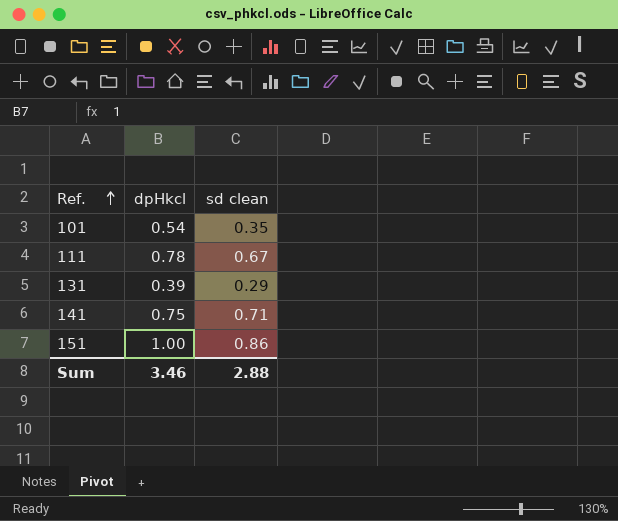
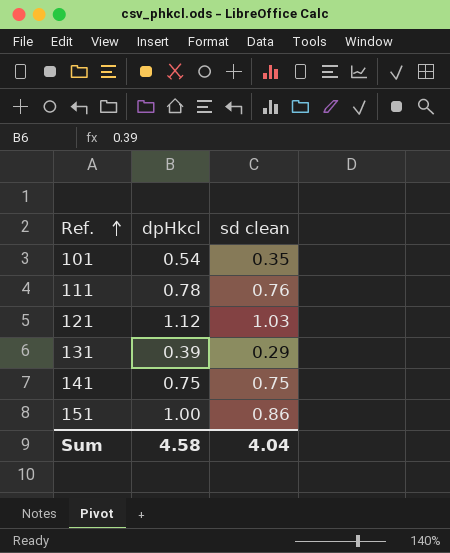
111 | sd clean: 0.67 -> 0.76
row 121: none -> 1.12 | 1.03
141 | sd clean: 0.71 -> 0.75
Sum | dpHkcl: 3.46 -> 4.58
Sum | sd clean: 2.88 -> 4.04

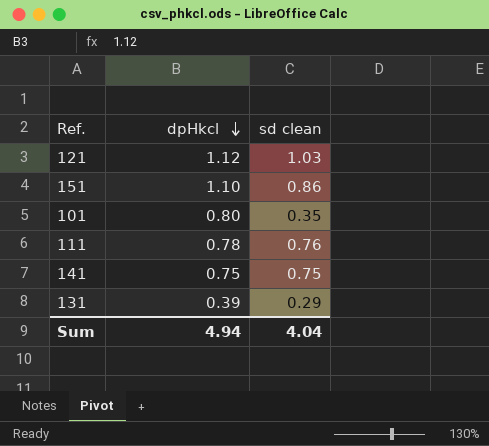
row order: Ref. ascending -> dpHkcl descending
151 | dpHkcl: 1.00 -> 1.10
101 | dpHkcl: 0.54 -> 0.80
Sum | dpHkcl: 4.58 -> 4.94

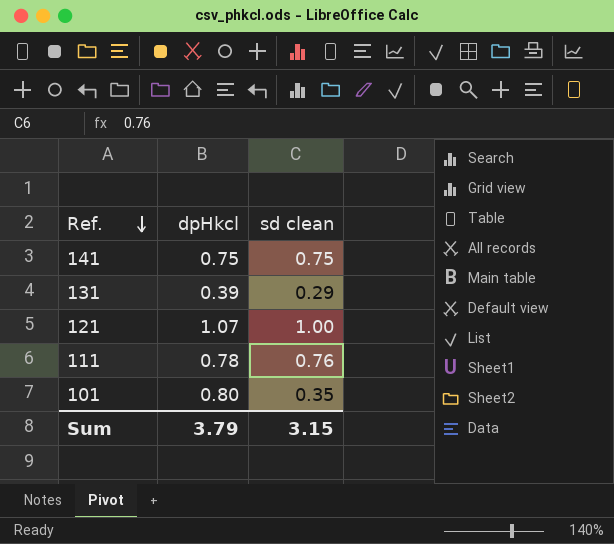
row order: dpHkcl descending -> Ref. descending
row 151: 1.10 | 0.86 -> none
121 | dpHkcl: 1.12 -> 1.07
121 | sd clean: 1.03 -> 1.00
Sum | dpHkcl: 4.94 -> 3.79
Sum | sd clean: 4.04 -> 3.15

